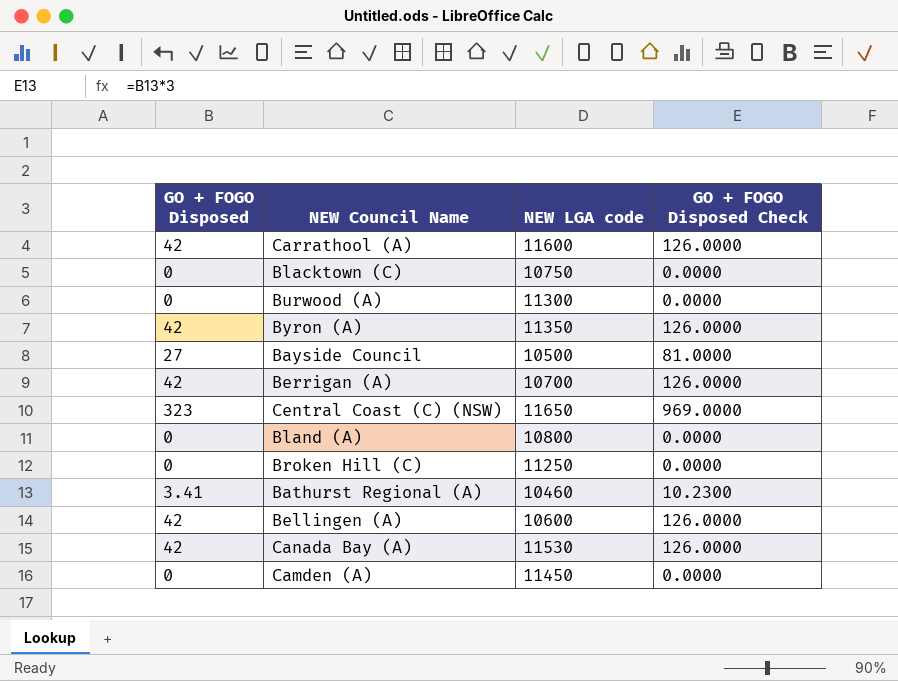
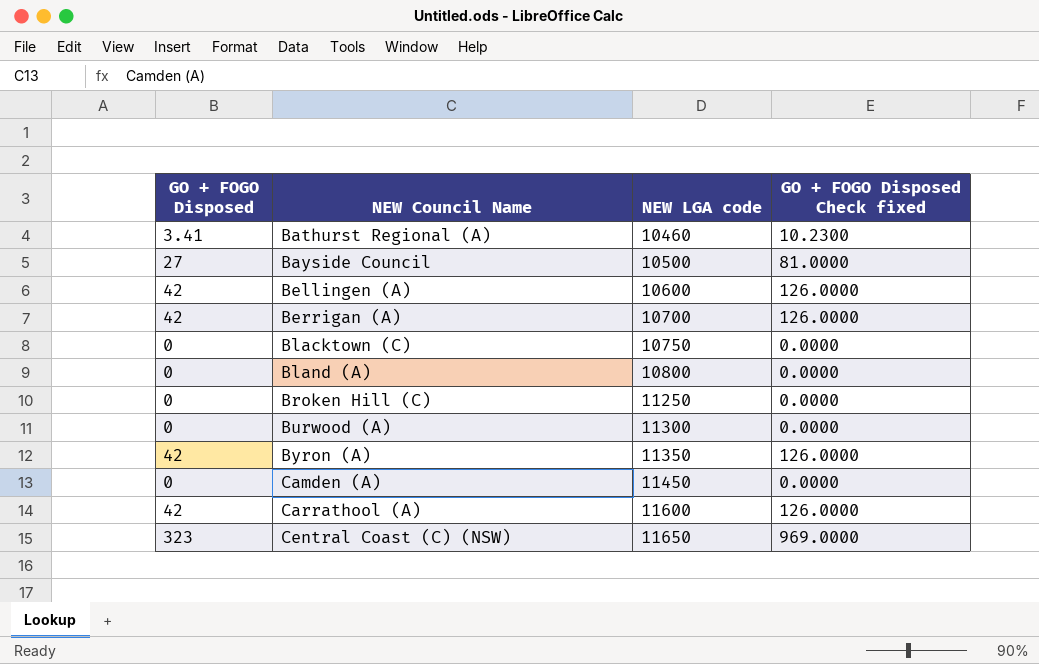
row order: none -> NEW Council Name ascending
column name: GO + FOGO Disposed Check -> GO + FOGO Disposed Check fixed
row Canada Bay (A): 42 | 11530 | 126.0000 -> none

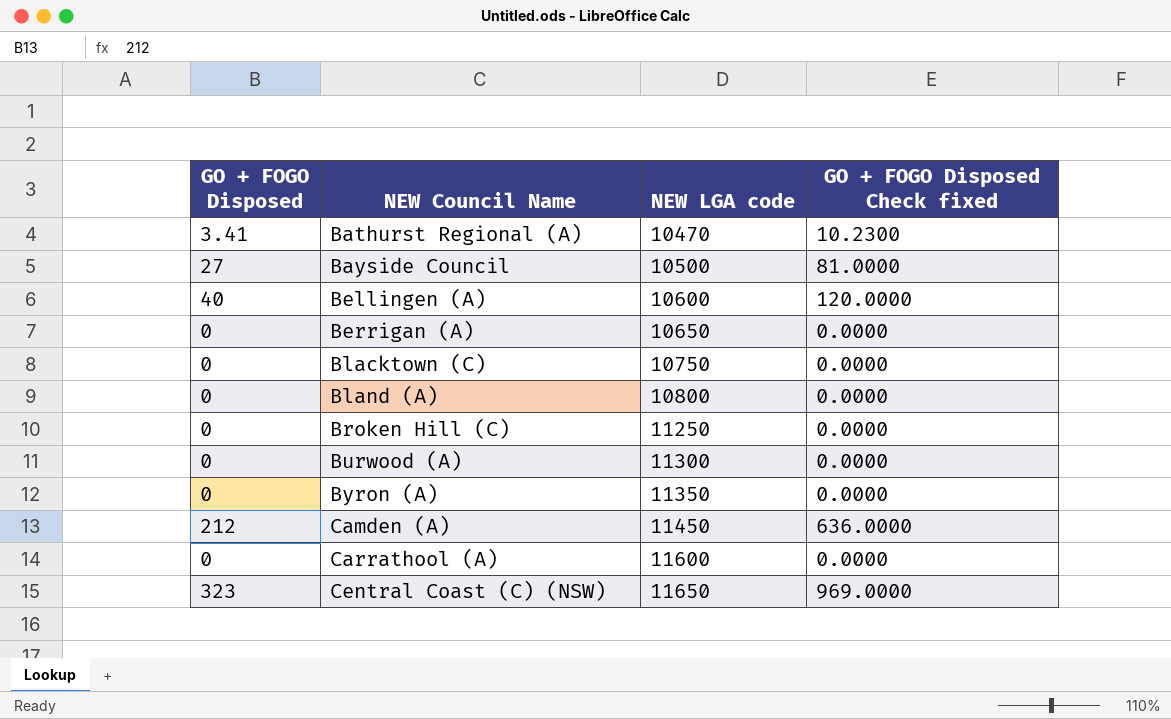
Bathurst Regional (A) | NEW LGA code: 10460 -> 10470
Bellingen (A) | GO + FOGO Disposed: 42 -> 40
Bellingen (A) | GO + FOGO Disposed Check fixed: 126.0000 -> 120.0000
Berrigan (A) | GO + FOGO Disposed: 42 -> 0
Berrigan (A) | NEW LGA code: 10700 -> 10650
Berrigan (A) | GO + FOGO Disposed Check fixed: 126.0000 -> 0.0000
Byron (A) | GO + FOGO Disposed: 42 -> 0
Byron (A) | GO + FOGO Disposed Check fixed: 126.0000 -> 0.0000
Camden (A) | GO + FOGO Disposed: 0 -> 212
Camden (A) | GO + FOGO Disposed Check fixed: 0.0000 -> 636.0000
Carrathool (A) | GO + FOGO Disposed: 42 -> 0
Carrathool (A) | GO + FOGO Disposed Check fixed: 126.0000 -> 0.0000

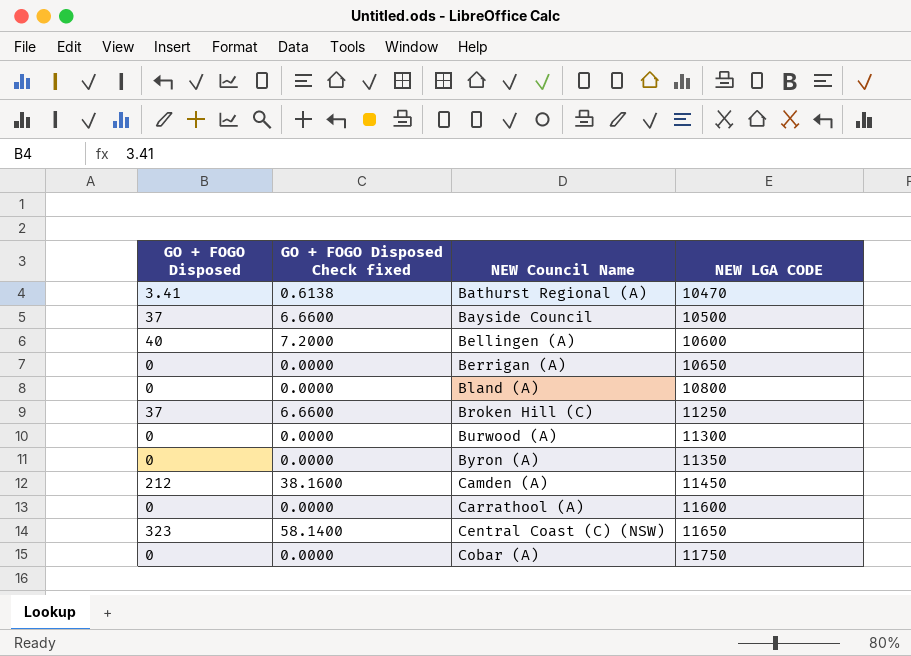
column GO + FOGO Disposed Check fixed | formula: [GO + FOGO Disposed] * 3 -> [GO + FOGO Disposed] * 0.18
column GO + FOGO Disposed Check fixed | position: 4 -> 2
column name: NEW LGA code -> NEW LGA CODE
row Blacktown (C): 0 | 10750 | 0.0000 -> none
Bayside Council | GO + FOGO Disposed: 27 -> 37
Broken Hill (C) | GO + FOGO Disposed: 0 -> 37
row Cobar (A): none -> 0 | 0.0000 | 11750

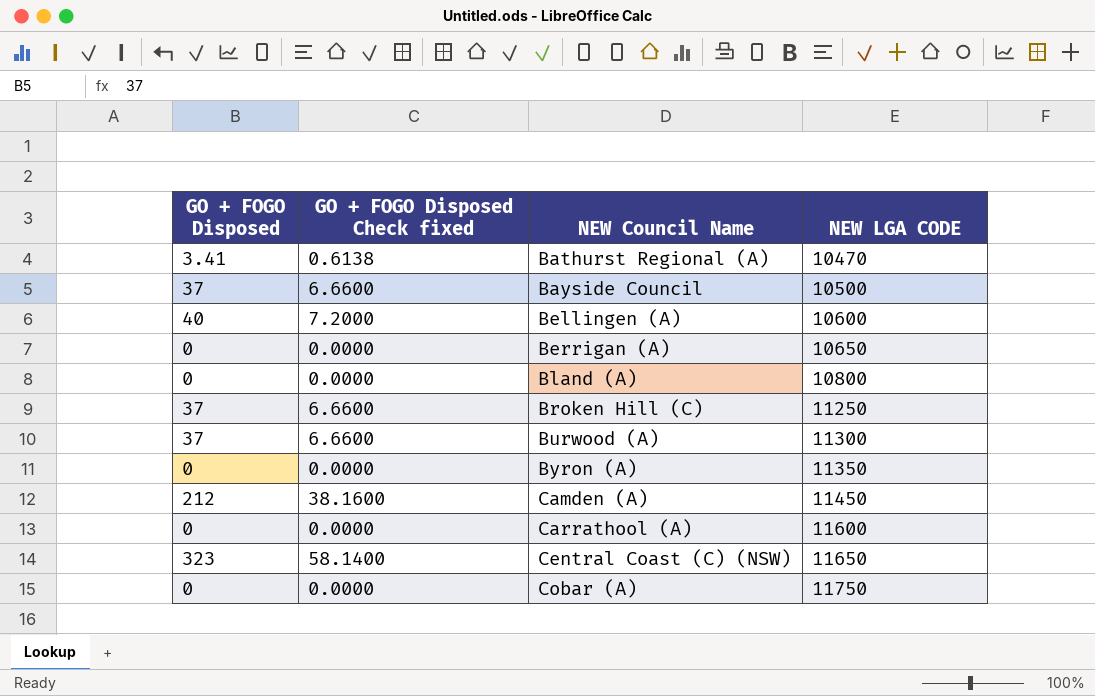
Burwood (A) | GO + FOGO Disposed: 0 -> 37
Burwood (A) | GO + FOGO Disposed Check fixed: 0.0000 -> 6.6600

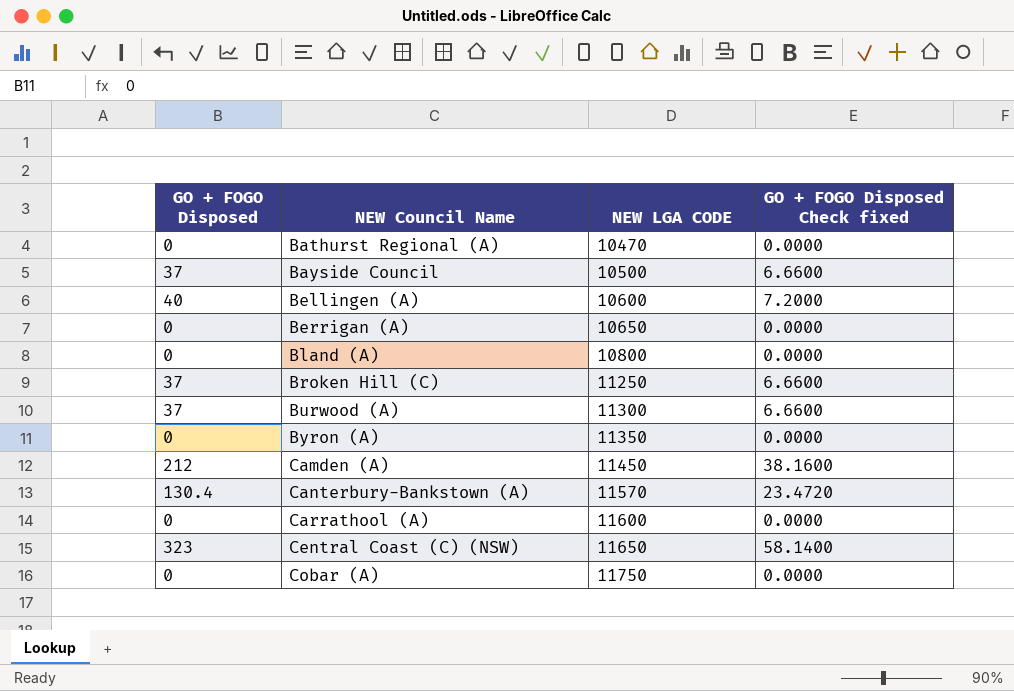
column GO + FOGO Disposed Check fixed | position: 2 -> 4
Bathurst Regional (A) | GO + FOGO Disposed: 3.41 -> 0
Bathurst Regional (A) | GO + FOGO Disposed Check fixed: 0.6138 -> 0.0000
row Canterbury-Bankstown (A): none -> 130.4 | 11570 | 23.4720

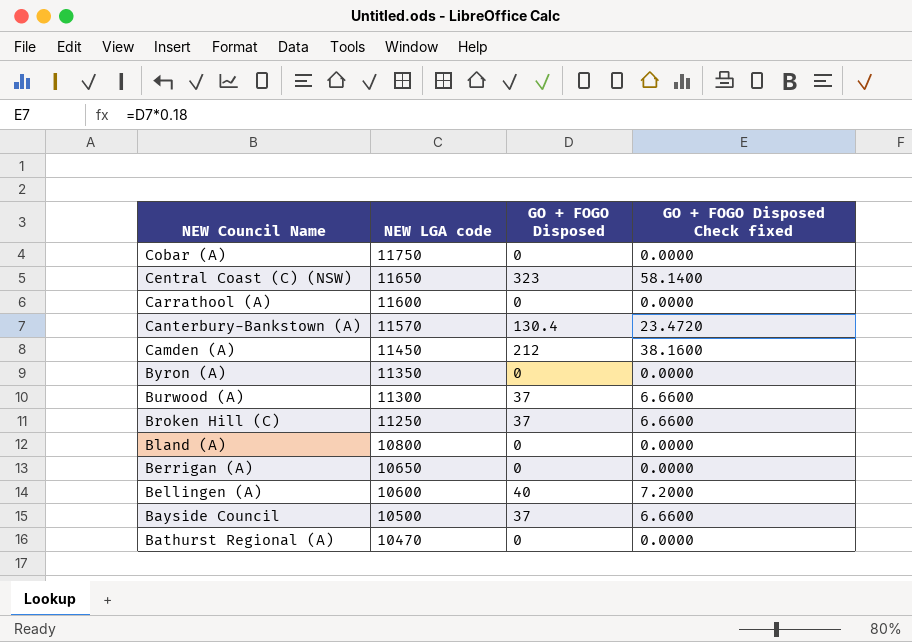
row order: NEW Council Name ascending -> NEW Council Name descending
column name: NEW LGA CODE -> NEW LGA code
column GO + FOGO Disposed | position: 1 -> 3

